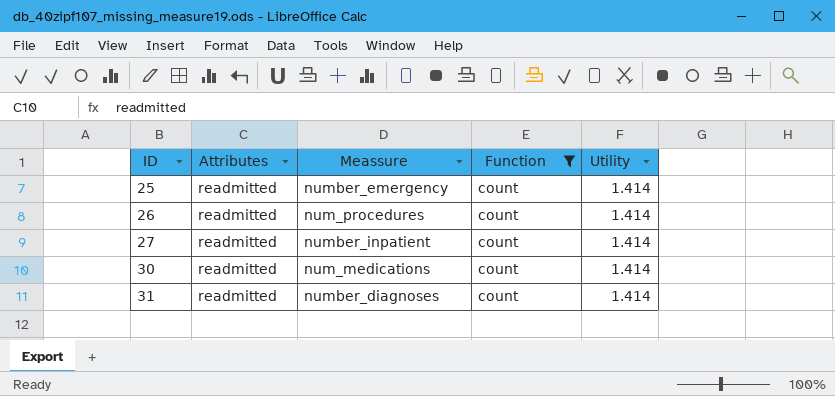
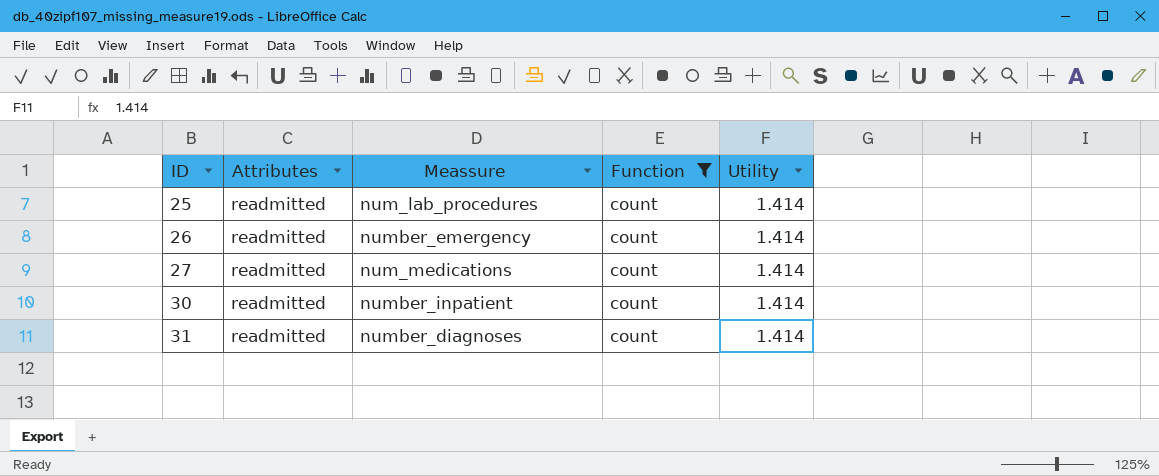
25 | Meassure: number_emergency -> num_lab_procedures
26 | Meassure: num_procedures -> number_emergency
27 | Meassure: number_inpatient -> num_medications
30 | Meassure: num_medications -> number_inpatient

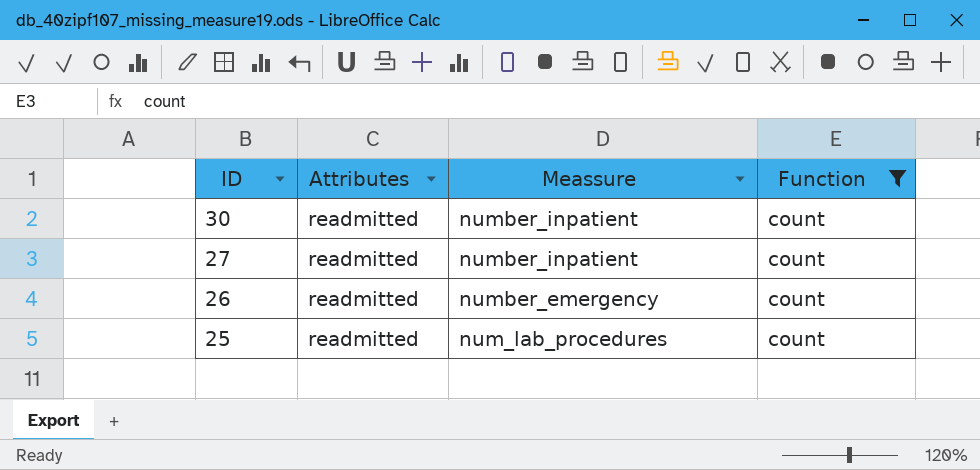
row order: ID ascending -> ID descending
column Utility | position: 5 -> none
row 31: readmitted | number_diagnoses | count | 1.414 -> none
27 | Meassure: num_medications -> number_inpatient

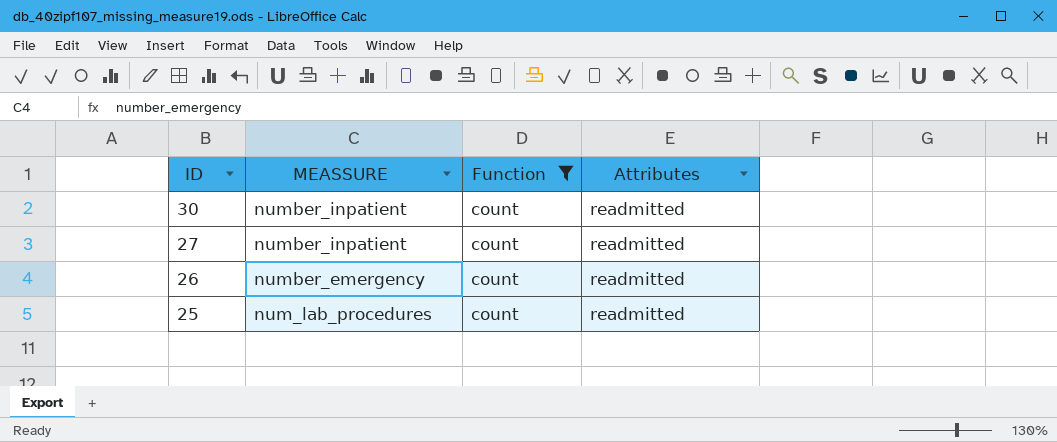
column name: Meassure -> MEASSURE
column Attributes | position: 2 -> 4

